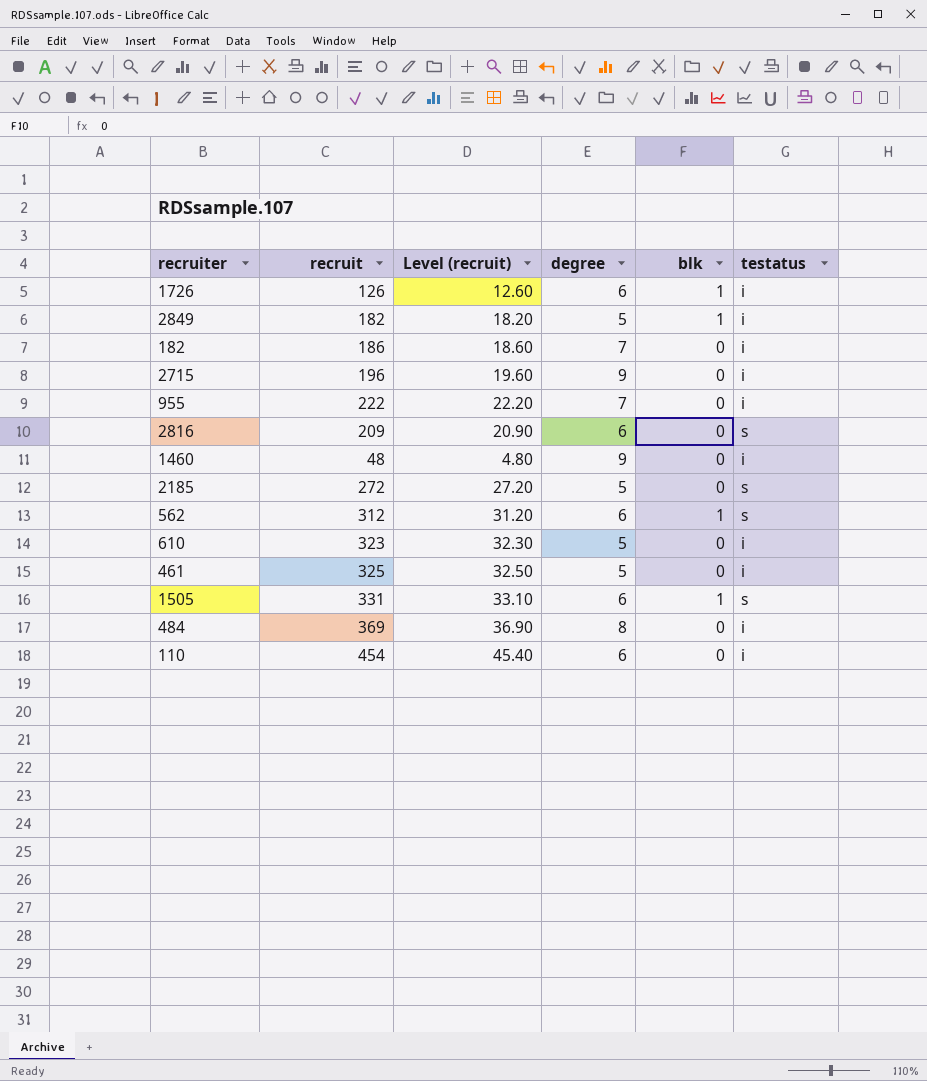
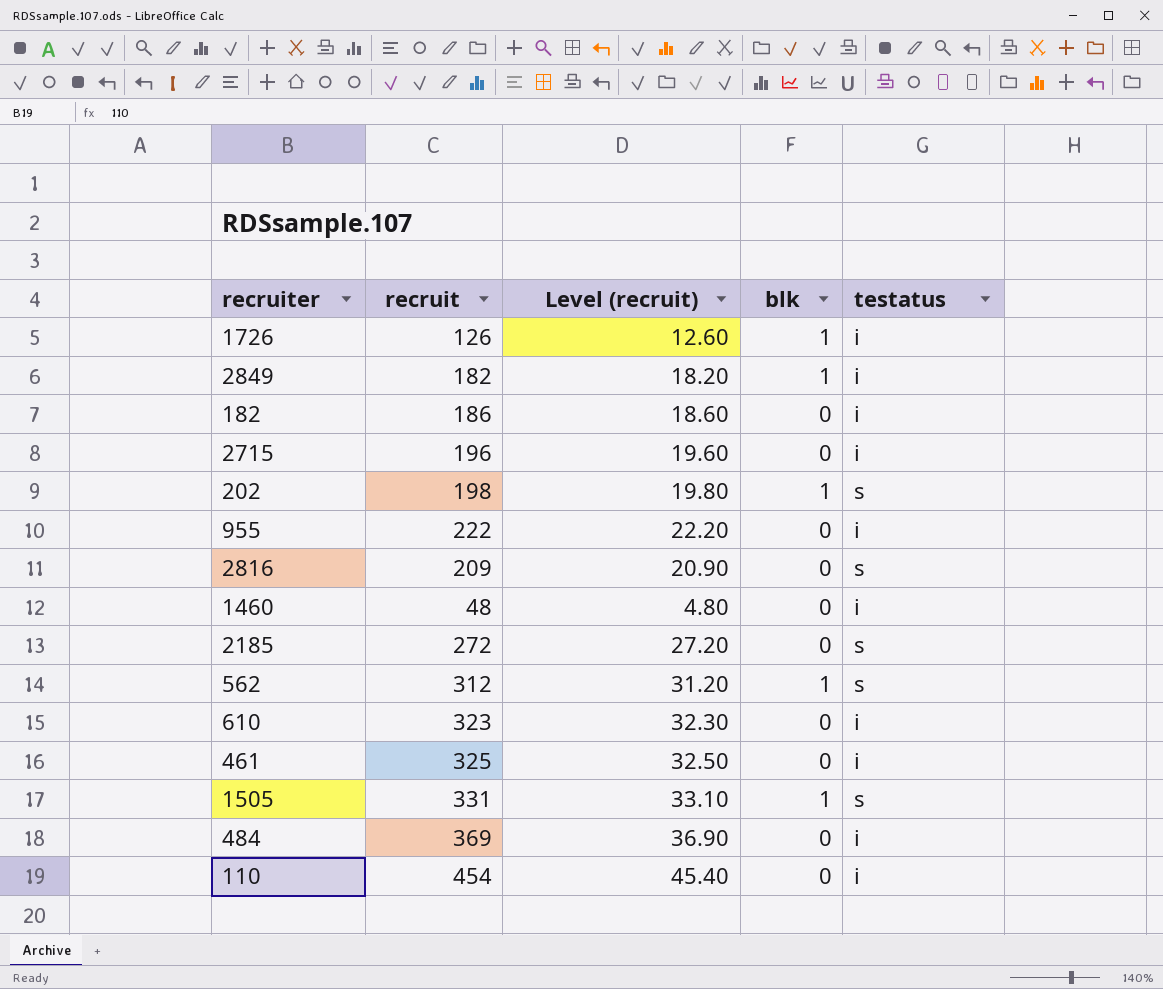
column degree | position: 4 -> none
row 202: none -> 198 | 19.80 | 1 | s

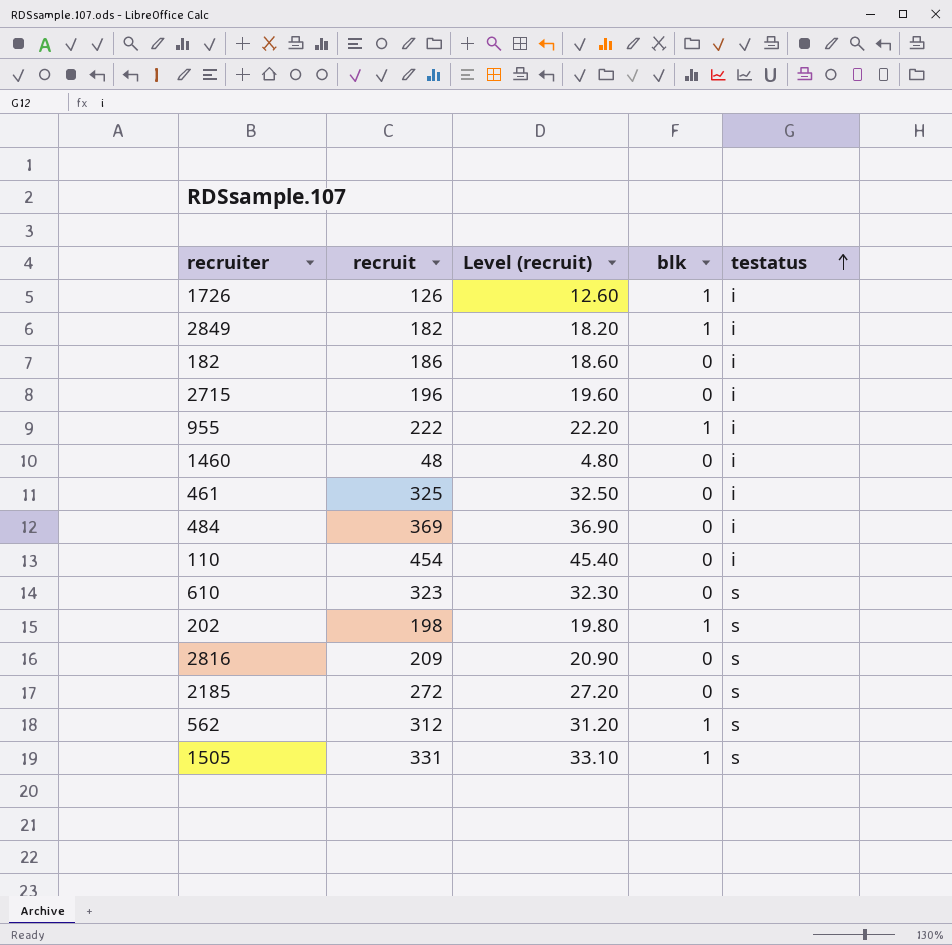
row order: none -> testatus ascending
955 | blk: 0 -> 1
610 | testatus: i -> s

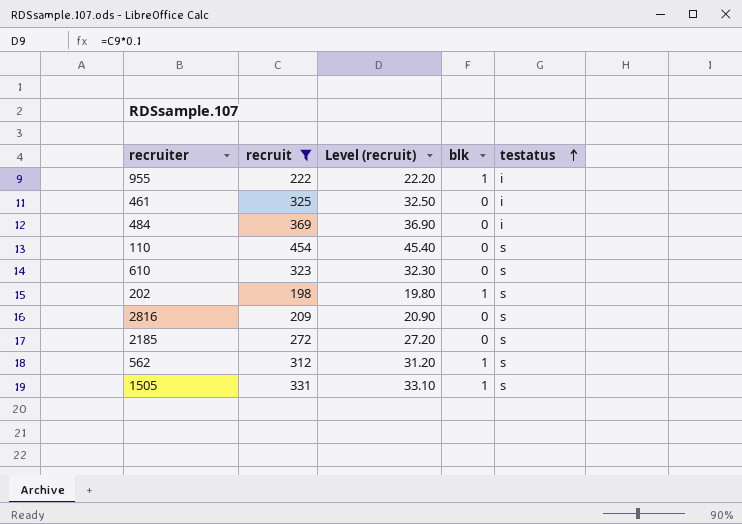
filter: none -> recruit >= 198
110 | testatus: i -> s

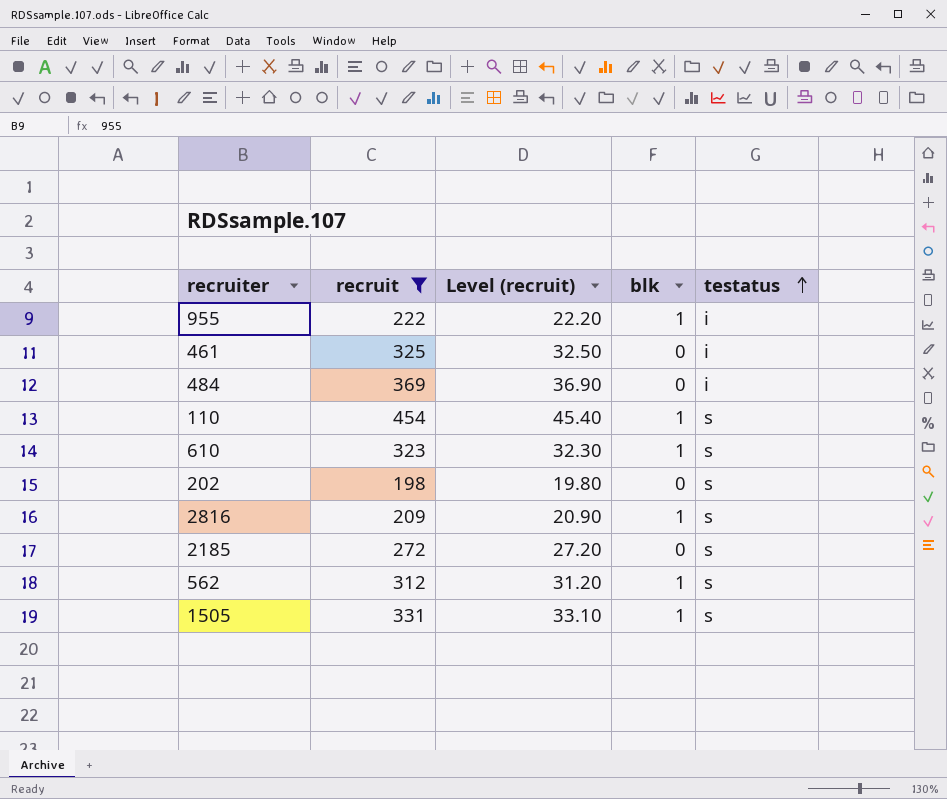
110 | blk: 0 -> 1
610 | blk: 0 -> 1
202 | blk: 1 -> 0
2816 | blk: 0 -> 1

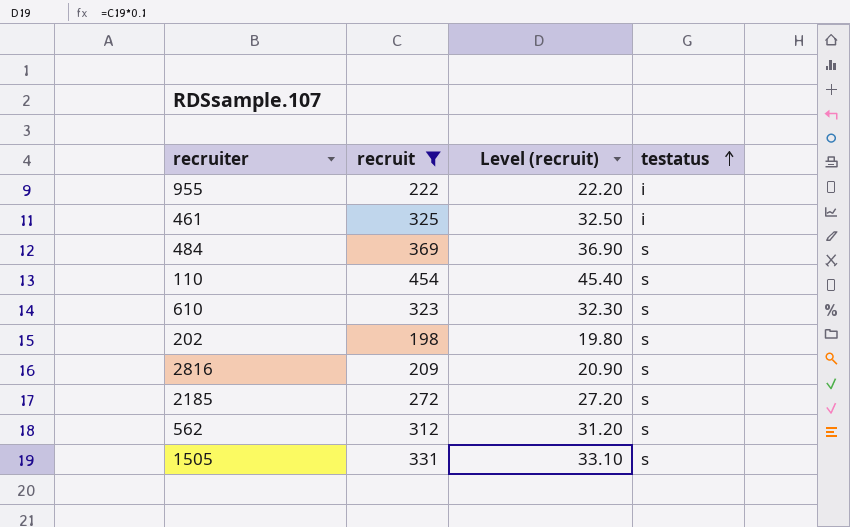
column blk | position: 4 -> none
484 | testatus: i -> s

